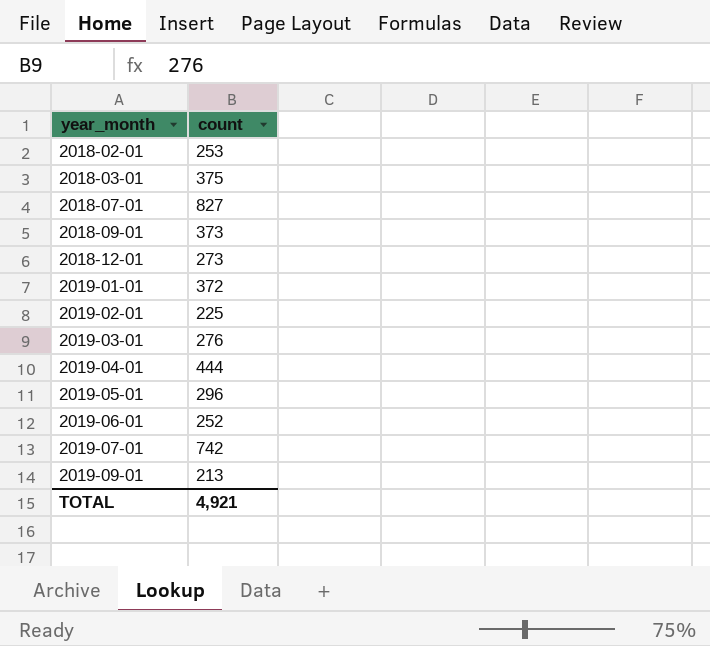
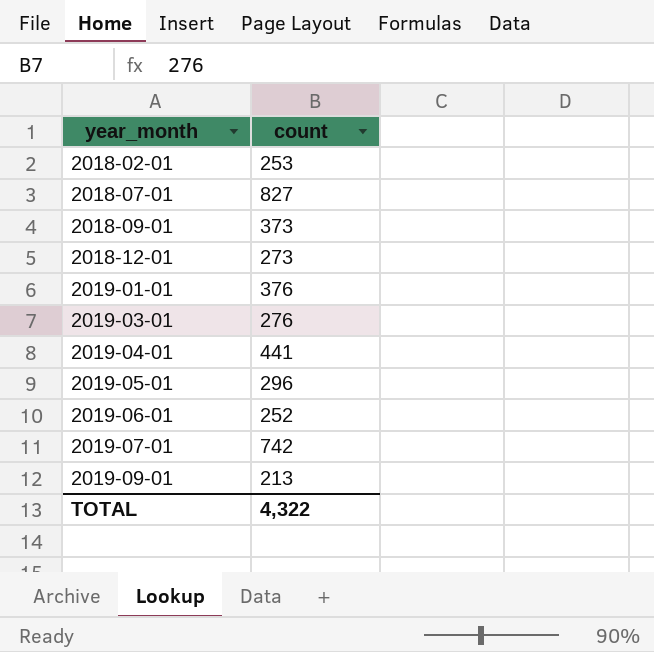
row 2018-03-01: 375 -> none
row 2019-02-01: 225 -> none
2019-01-01 | count: 372 -> 376
2019-04-01 | count: 444 -> 441
TOTAL | count: 4,921 -> 4,322

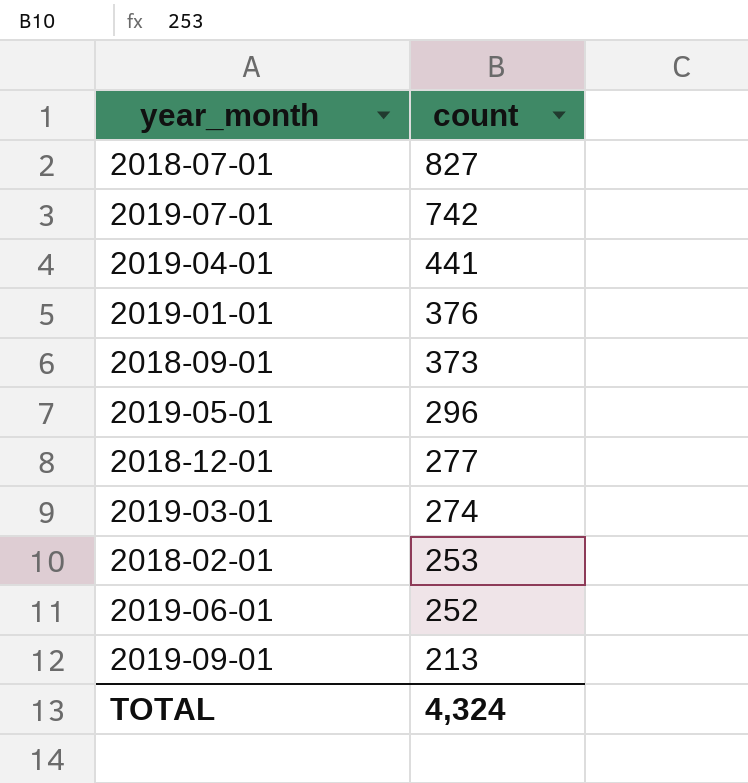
row order: year_month ascending -> count descending
2018-12-01 | count: 273 -> 277
2019-03-01 | count: 276 -> 274
TOTAL | count: 4,322 -> 4,324

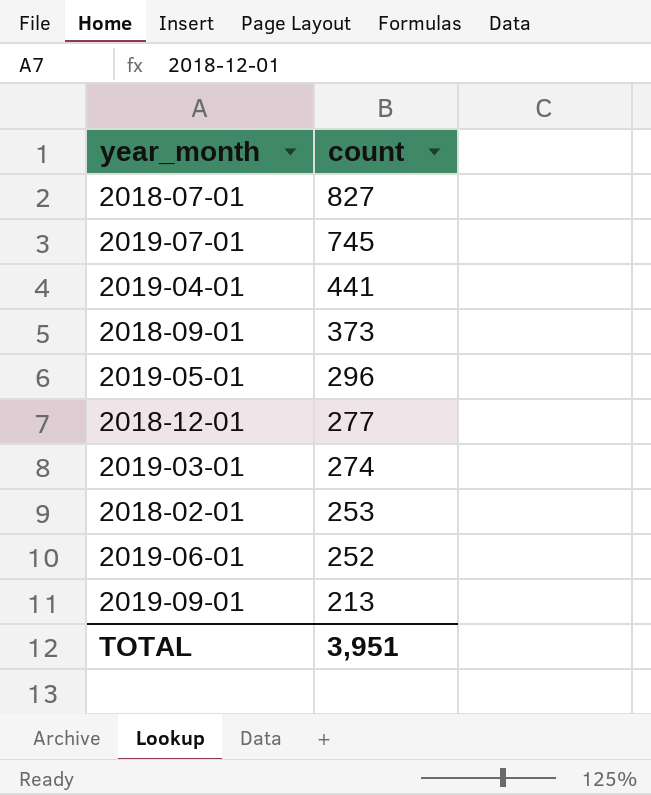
row 2019-01-01: 376 -> none
2019-07-01 | count: 742 -> 745
TOTAL | count: 4,324 -> 3,951

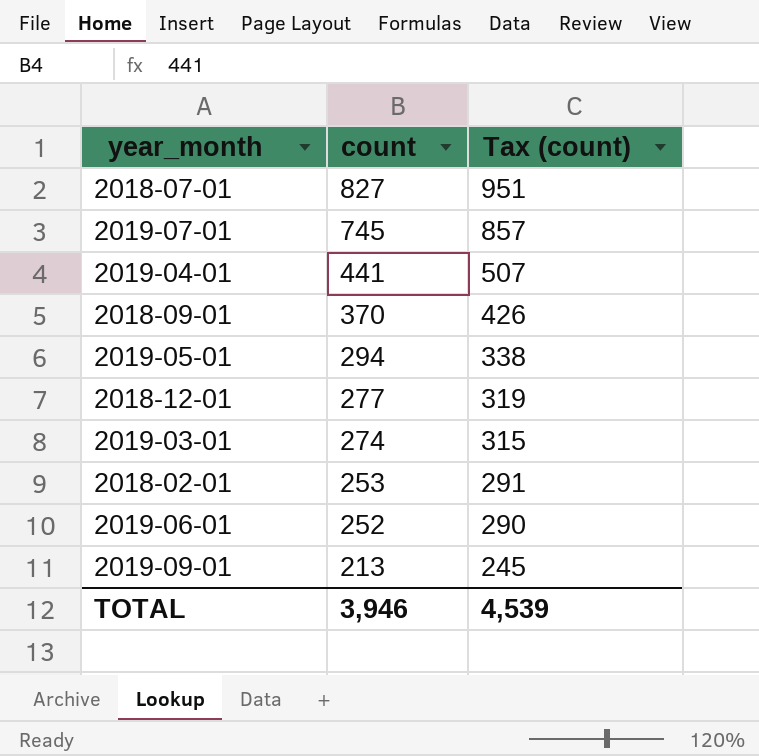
column Tax (count) | formula: none -> [count] * 1.15
2018-09-01 | count: 373 -> 370
2019-05-01 | count: 296 -> 294
TOTAL | count: 3,951 -> 3,946

